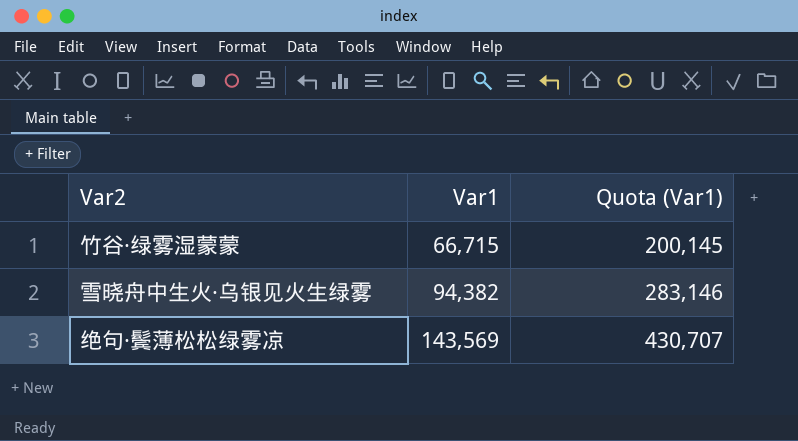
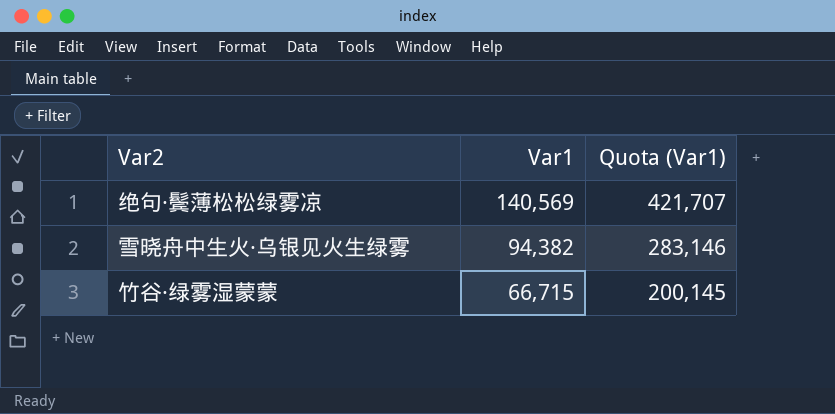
row order: Var1 ascending -> Var1 descending
绝句·鬓薄松松绿雾凉 | Var1: 143,569 -> 140,569
绝句·鬓薄松松绿雾凉 | Quota (Var1): 430,707 -> 421,707

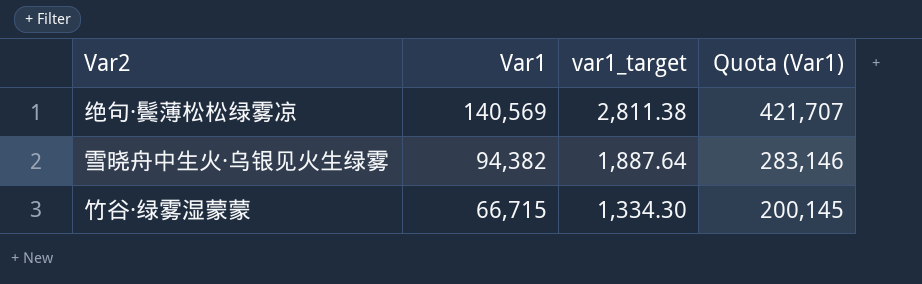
column var1_target | formula: none -> [Var1] * 0.02

